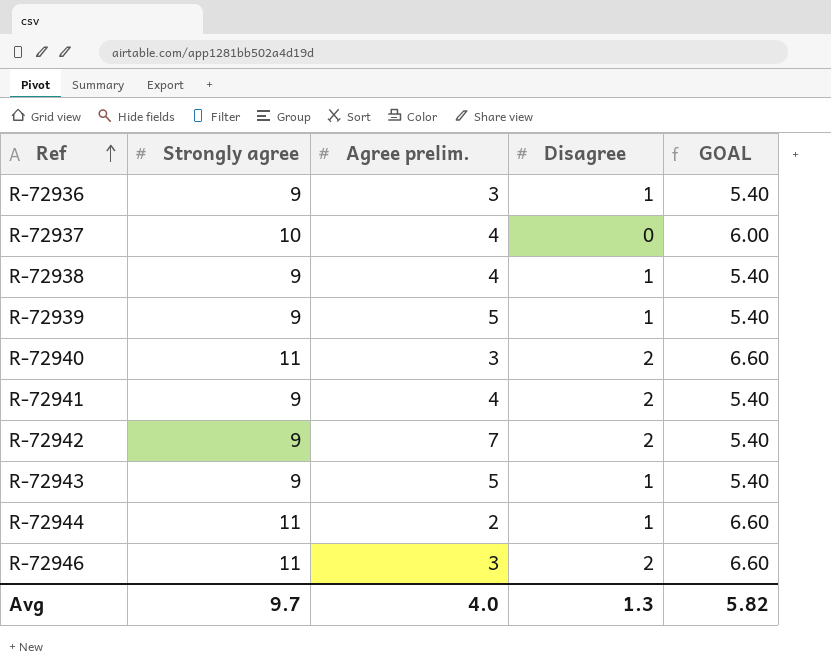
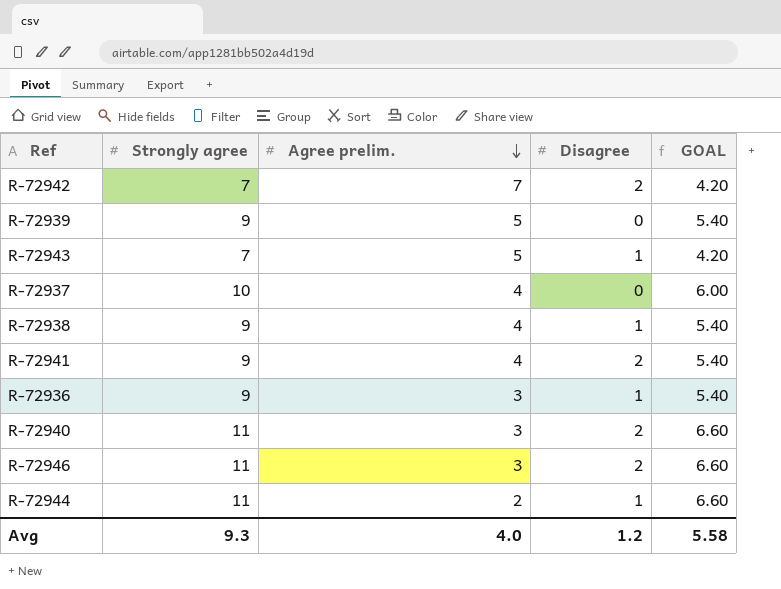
row order: Ref ascending -> Agree prelim. descending
R-72942 | Strongly agree: 9 -> 7
R-72942 | GOAL: 5.40 -> 4.20
R-72939 | Disagree: 1 -> 0
R-72943 | Strongly agree: 9 -> 7
R-72943 | GOAL: 5.40 -> 4.20
Avg | Strongly agree: 9.7 -> 9.3
Avg | Disagree: 1.3 -> 1.2
Avg | GOAL: 5.82 -> 5.58

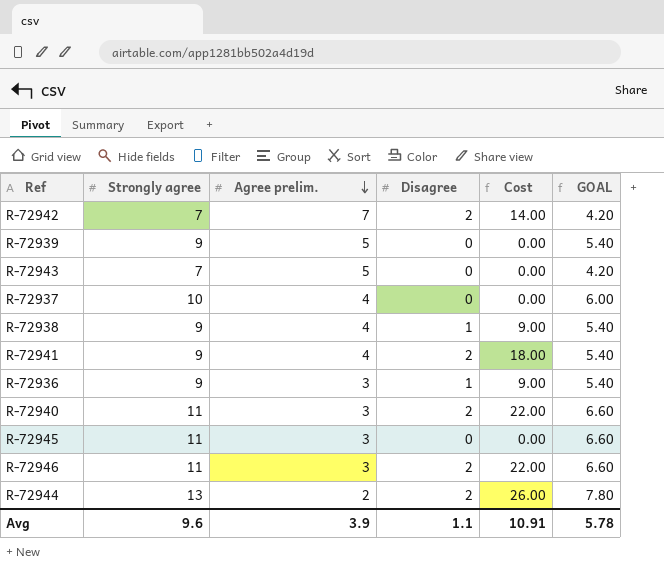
column Cost | formula: none -> [Strongly agree] * [Disagree]
R-72943 | Disagree: 1 -> 0
row R-72945: none -> 11 | 3 | 0 | 0.00 | 6.60
R-72944 | Strongly agree: 11 -> 13
R-72944 | Disagree: 1 -> 2
R-72944 | GOAL: 6.60 -> 7.80
Avg | Strongly agree: 9.3 -> 9.6
Avg | Agree prelim.: 4.0 -> 3.9
Avg | Disagree: 1.2 -> 1.1
Avg | GOAL: 5.58 -> 5.78

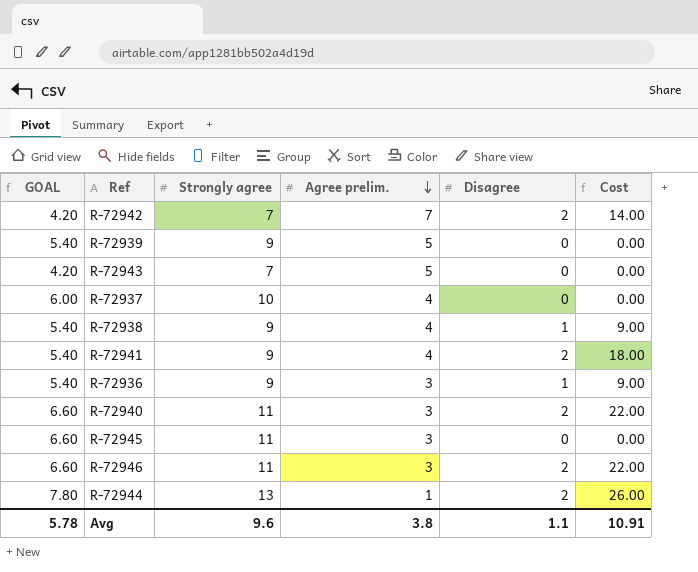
column GOAL | position: 6 -> 1
R-72944 | Agree prelim.: 2 -> 1
Avg | Agree prelim.: 3.9 -> 3.8

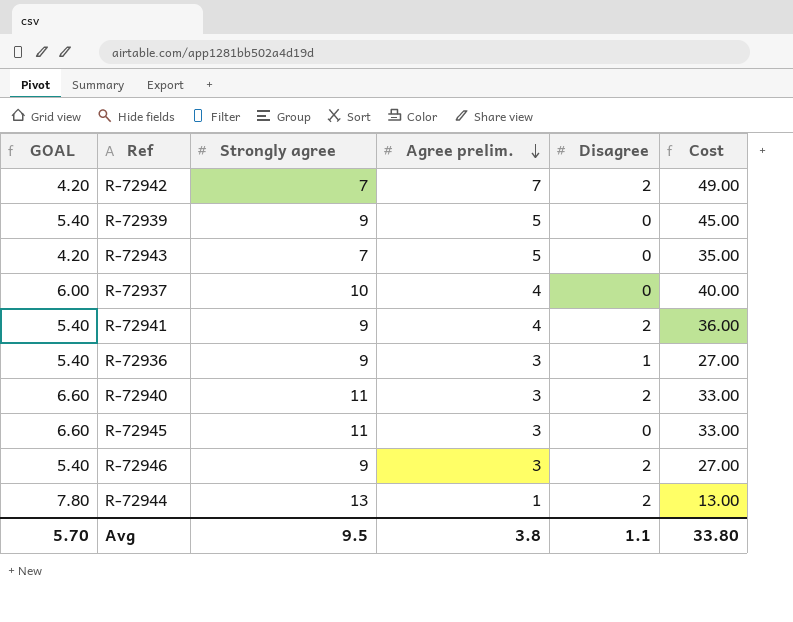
column Cost | formula: [Strongly agree] * [Disagree] -> [Strongly agree] * [Agree prelim.]
row R-72938: 5.40 | 9 | 4 | 1 | 9.00 -> none
R-72946 | GOAL: 6.60 -> 5.40
R-72946 | Strongly agree: 11 -> 9
Avg | GOAL: 5.78 -> 5.70
Avg | Strongly agree: 9.6 -> 9.5
Avg | Cost: 10.91 -> 33.80

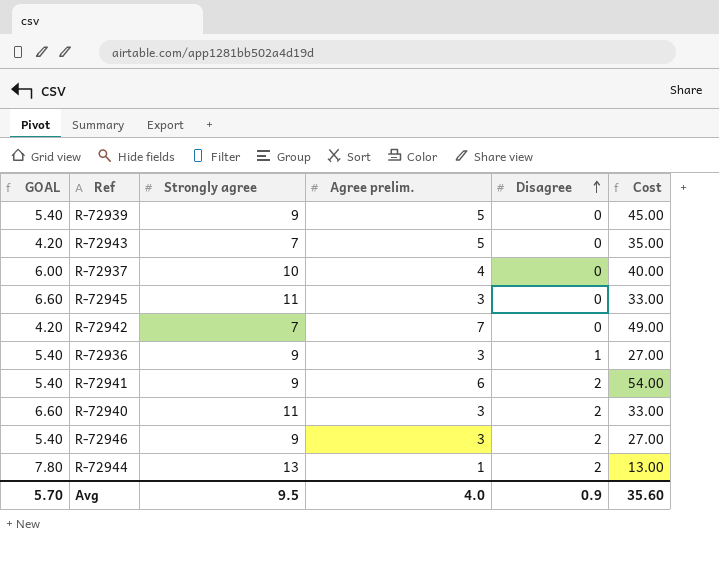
row order: Agree prelim. descending -> Disagree ascending
R-72942 | Disagree: 2 -> 0
R-72941 | Agree prelim.: 4 -> 6
R-72941 | Cost: 36.00 -> 54.00
Avg | Agree prelim.: 3.8 -> 4.0
Avg | Disagree: 1.1 -> 0.9
Avg | Cost: 33.80 -> 35.60

